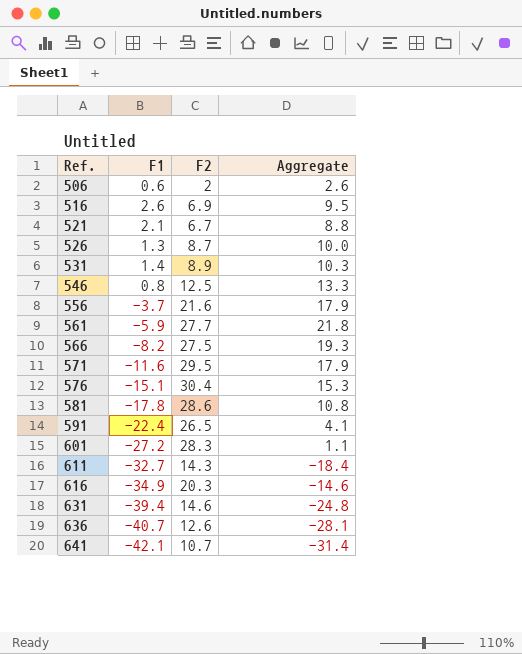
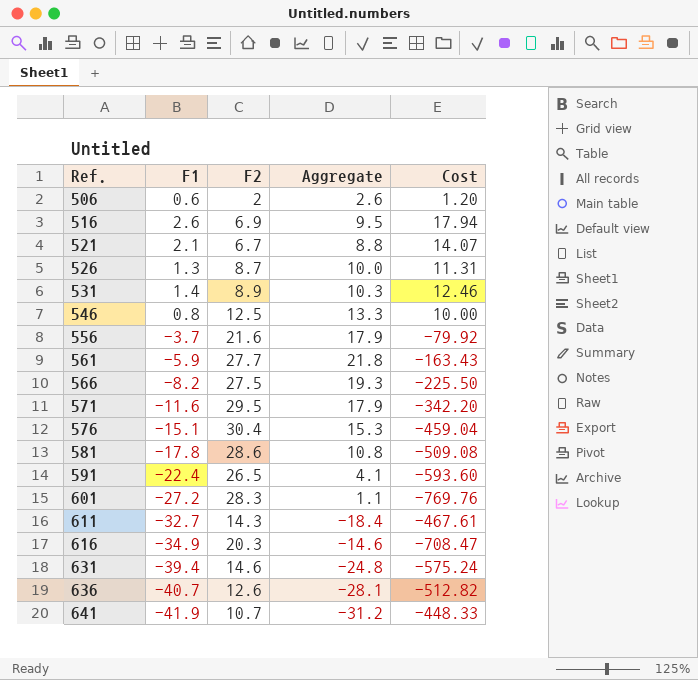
column Cost | formula: none -> [F1] * [F2]
641 | F1: -42.1 -> -41.9
641 | Aggregate: -31.4 -> -31.2

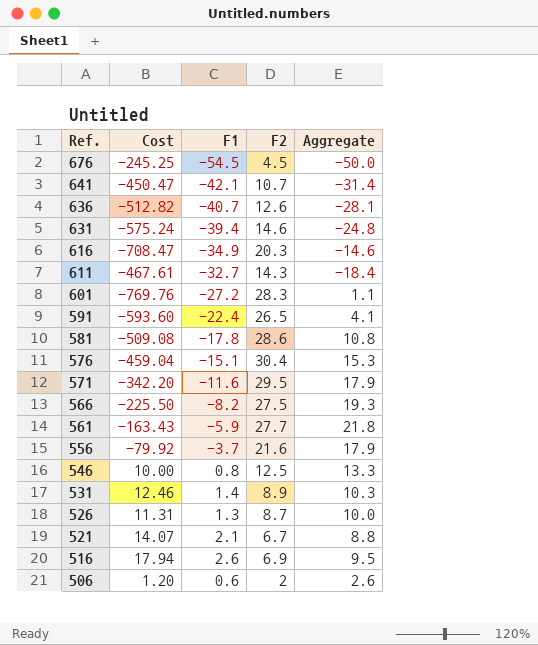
row order: Ref. ascending -> Ref. descending
column Cost | position: 5 -> 2
row 676: none -> -245.25 | -54.5 | 4.5 | -50.0
641 | Cost: -448.33 -> -450.47
641 | F1: -41.9 -> -42.1
641 | Aggregate: -31.2 -> -31.4

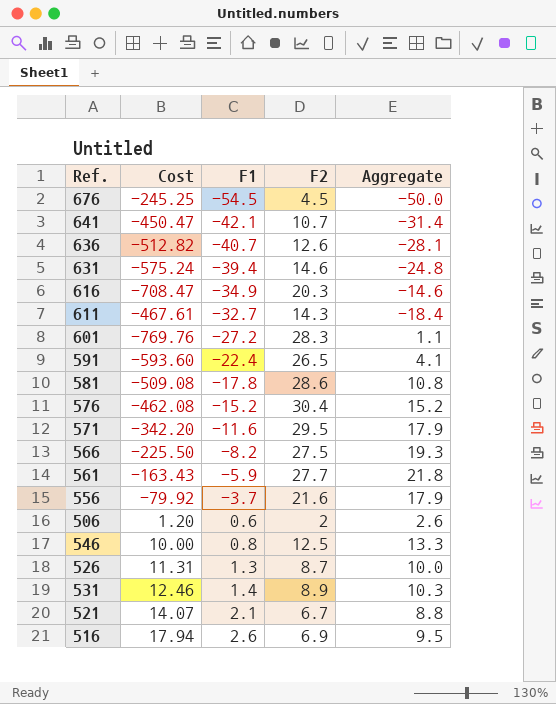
row order: Ref. descending -> F1 ascending
576 | Cost: -459.04 -> -462.08
576 | F1: -15.1 -> -15.2
576 | Aggregate: 15.3 -> 15.2

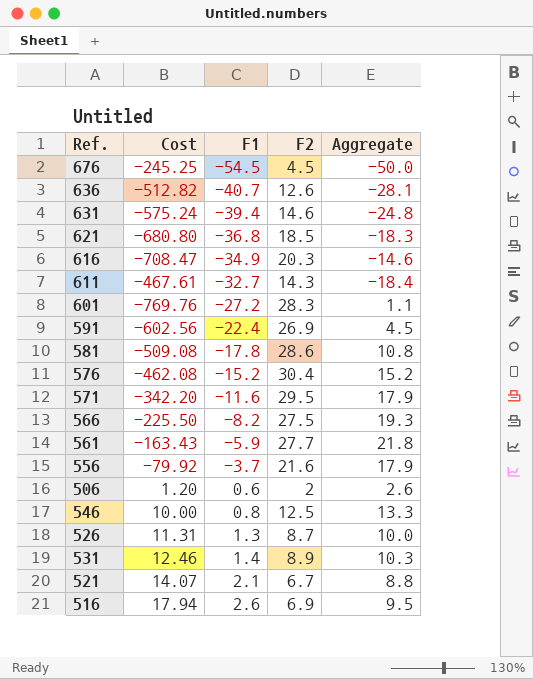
row 641: -450.47 | -42.1 | 10.7 | -31.4 -> none
row 621: none -> -680.80 | -36.8 | 18.5 | -18.3
591 | Cost: -593.60 -> -602.56
591 | F2: 26.5 -> 26.9
591 | Aggregate: 4.1 -> 4.5

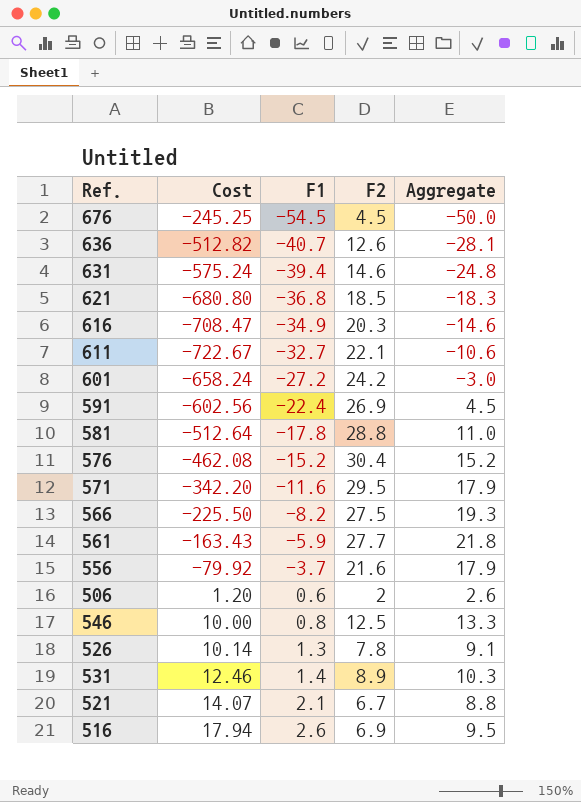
611 | Cost: -467.61 -> -722.67
611 | F2: 14.3 -> 22.1
611 | Aggregate: -18.4 -> -10.6
601 | Cost: -769.76 -> -658.24
601 | F2: 28.3 -> 24.2
601 | Aggregate: 1.1 -> -3.0
581 | Cost: -509.08 -> -512.64
581 | F2: 28.6 -> 28.8
581 | Aggregate: 10.8 -> 11.0
526 | Cost: 11.31 -> 10.14
526 | F2: 8.7 -> 7.8
526 | Aggregate: 10.0 -> 9.1

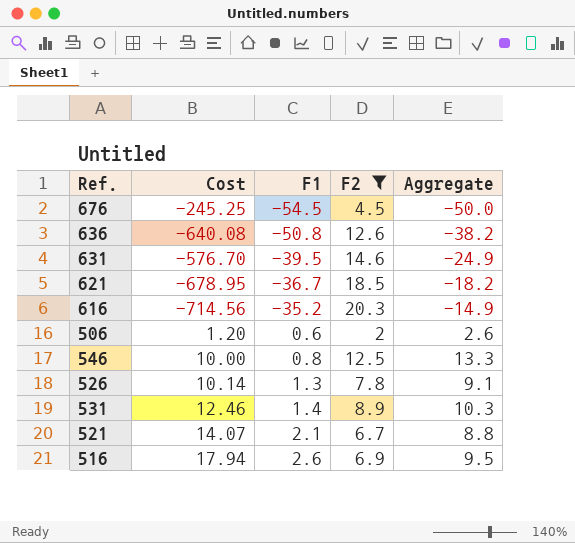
filter: none -> F2 <= 20.3
636 | Cost: -512.82 -> -640.08
636 | F1: -40.7 -> -50.8
636 | Aggregate: -28.1 -> -38.2
631 | Cost: -575.24 -> -576.70
631 | F1: -39.4 -> -39.5
631 | Aggregate: -24.8 -> -24.9
621 | Cost: -680.80 -> -678.95
621 | F1: -36.8 -> -36.7
621 | Aggregate: -18.3 -> -18.2
616 | Cost: -708.47 -> -714.56
616 | F1: -34.9 -> -35.2
616 | Aggregate: -14.6 -> -14.9

